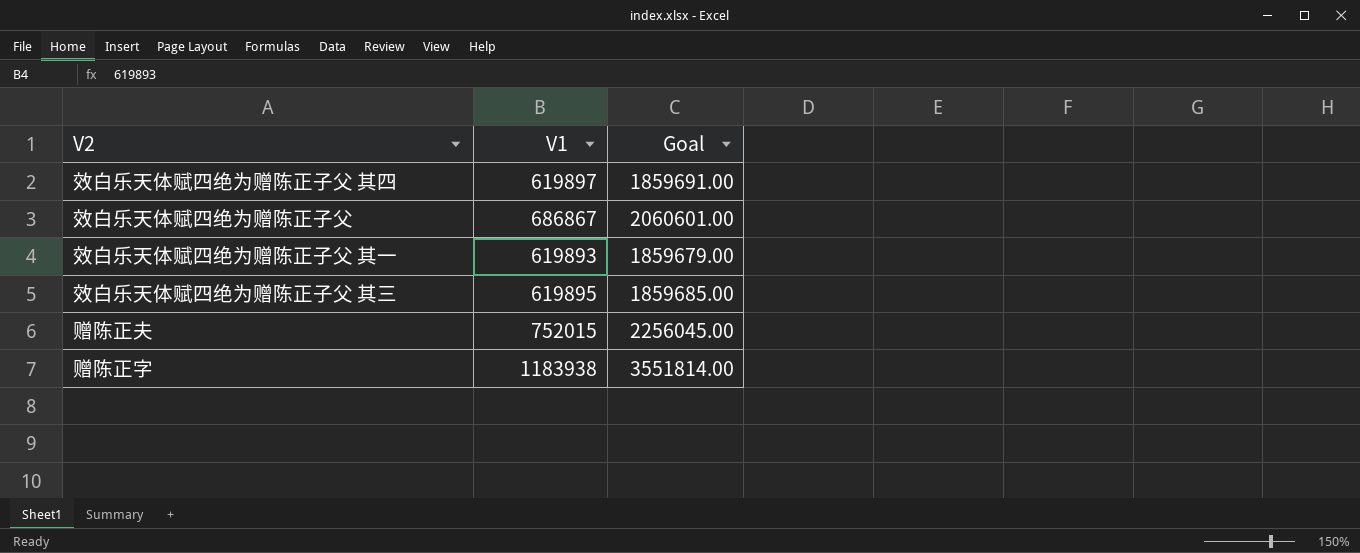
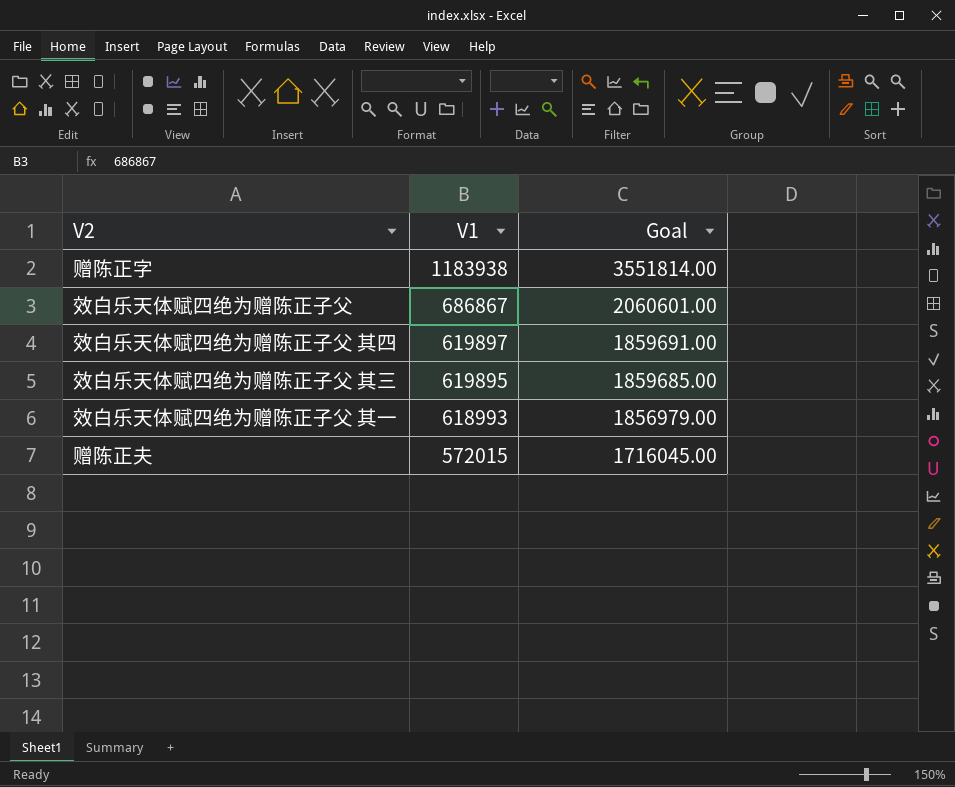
row order: none -> V1 descending
效白乐天体赋四绝为赠陈正子父 其一 | V1: 619893 -> 618993
效白乐天体赋四绝为赠陈正子父 其一 | Goal: 1859679.00 -> 1856979.00
赠陈正夫 | V1: 752015 -> 572015
赠陈正夫 | Goal: 2256045.00 -> 1716045.00

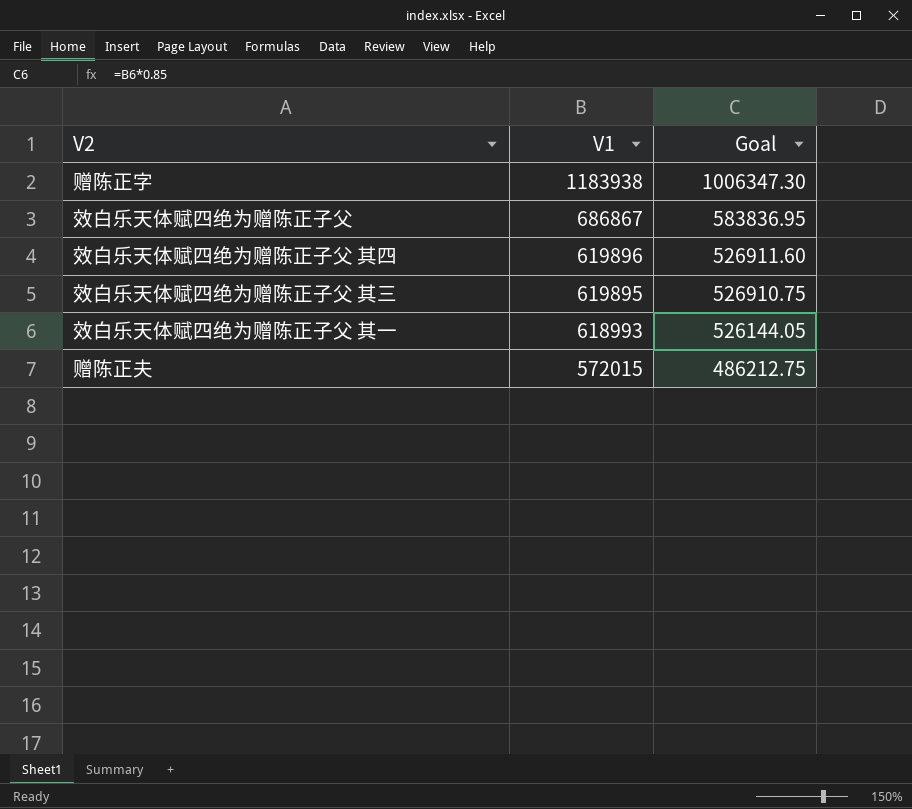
column Goal | formula: [V1] * 3 -> [V1] * 0.85
效白乐天体赋四绝为赠陈正子父 其四 | V1: 619897 -> 619896

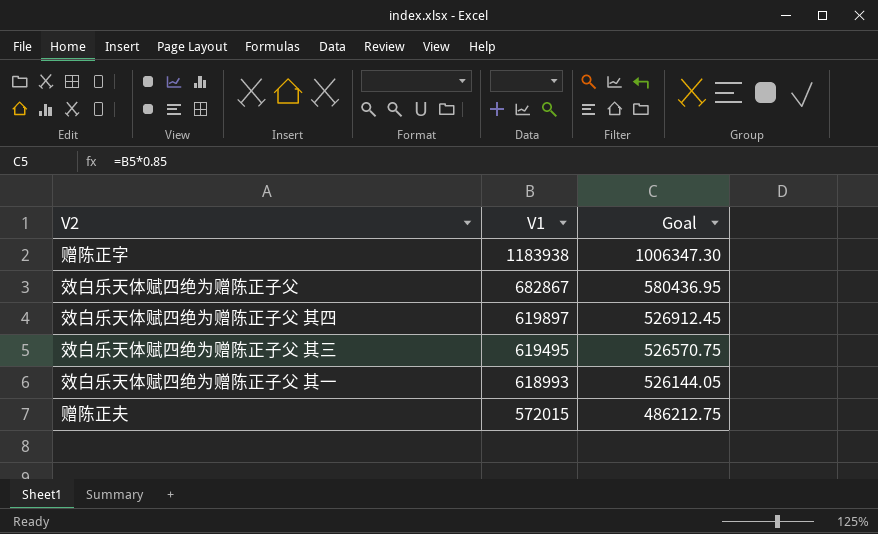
效白乐天体赋四绝为赠陈正子父 | V1: 686867 -> 682867
效白乐天体赋四绝为赠陈正子父 | Goal: 583836.95 -> 580436.95
效白乐天体赋四绝为赠陈正子父 其四 | V1: 619896 -> 619897
效白乐天体赋四绝为赠陈正子父 其四 | Goal: 526911.60 -> 526912.45
效白乐天体赋四绝为赠陈正子父 其三 | V1: 619895 -> 619495
效白乐天体赋四绝为赠陈正子父 其三 | Goal: 526910.75 -> 526570.75

